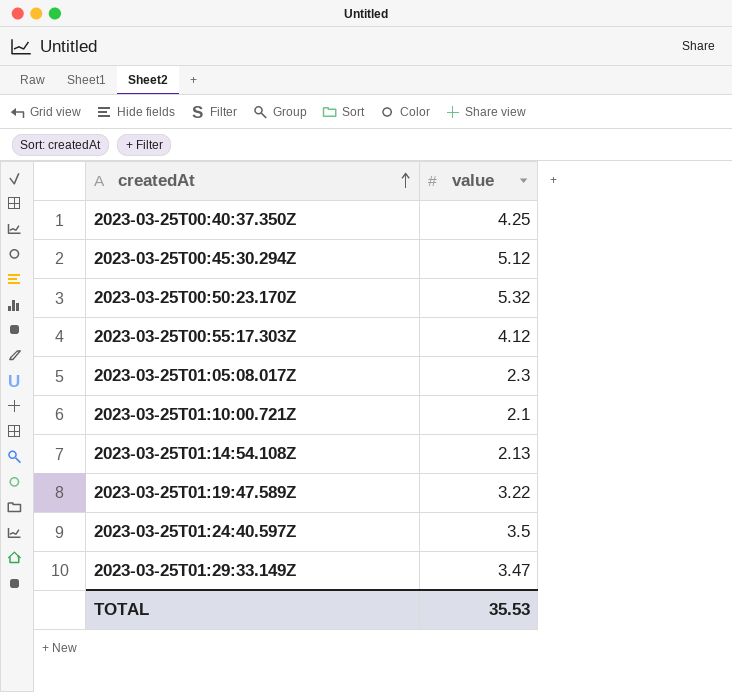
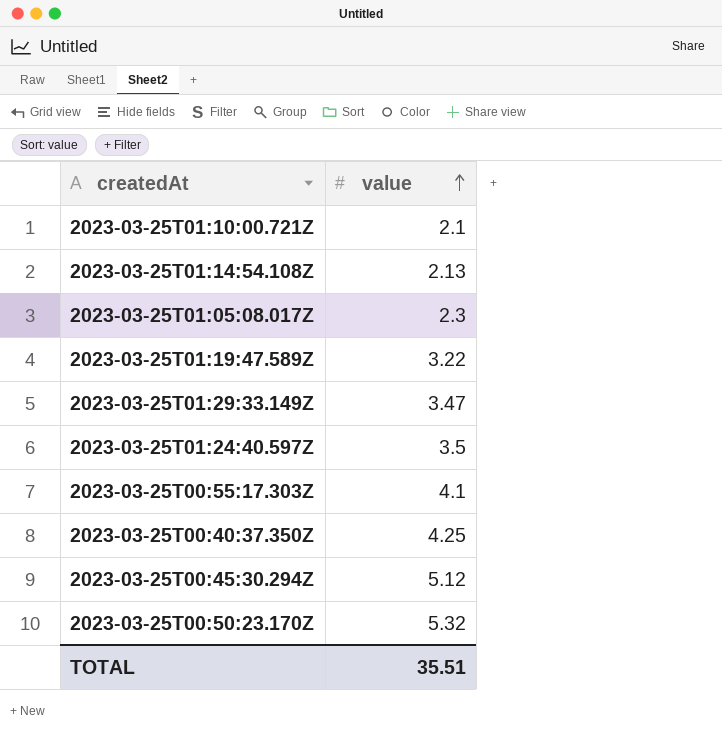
row order: createdAt ascending -> value ascending
2023-03-25T00:55:17.303Z | value: 4.12 -> 4.1
TOTAL | value: 35.53 -> 35.51

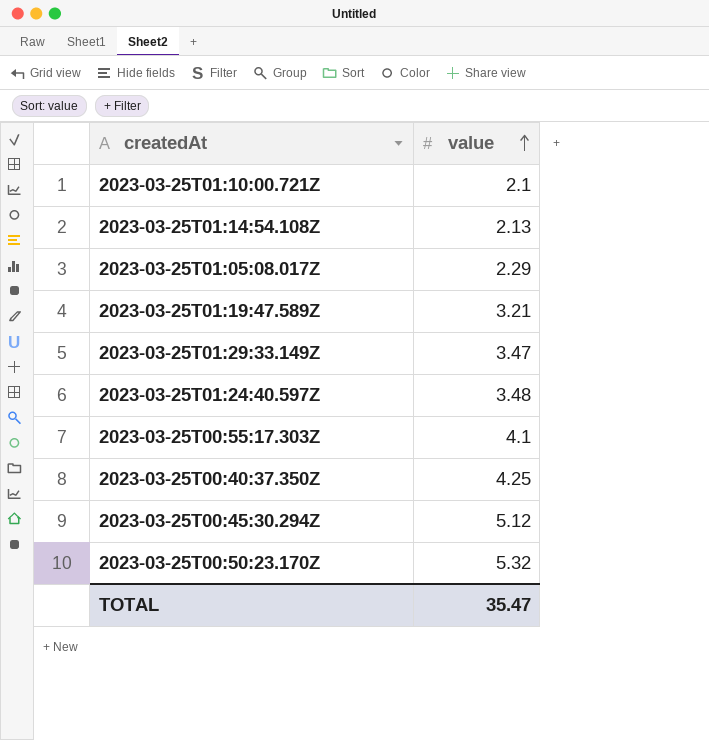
2023-03-25T01:05:08.017Z | value: 2.3 -> 2.29
2023-03-25T01:19:47.589Z | value: 3.22 -> 3.21
2023-03-25T01:24:40.597Z | value: 3.5 -> 3.48
TOTAL | value: 35.51 -> 35.47

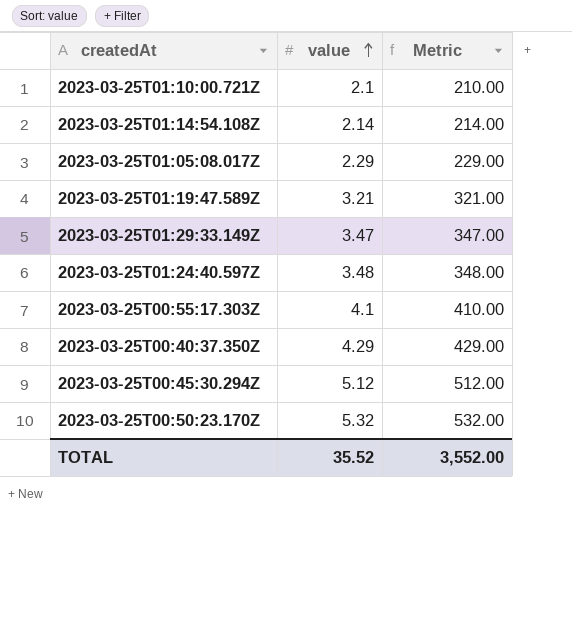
column Metric | formula: none -> [value] * 100
2023-03-25T01:14:54.108Z | value: 2.13 -> 2.14
2023-03-25T00:40:37.350Z | value: 4.25 -> 4.29
TOTAL | value: 35.47 -> 35.52

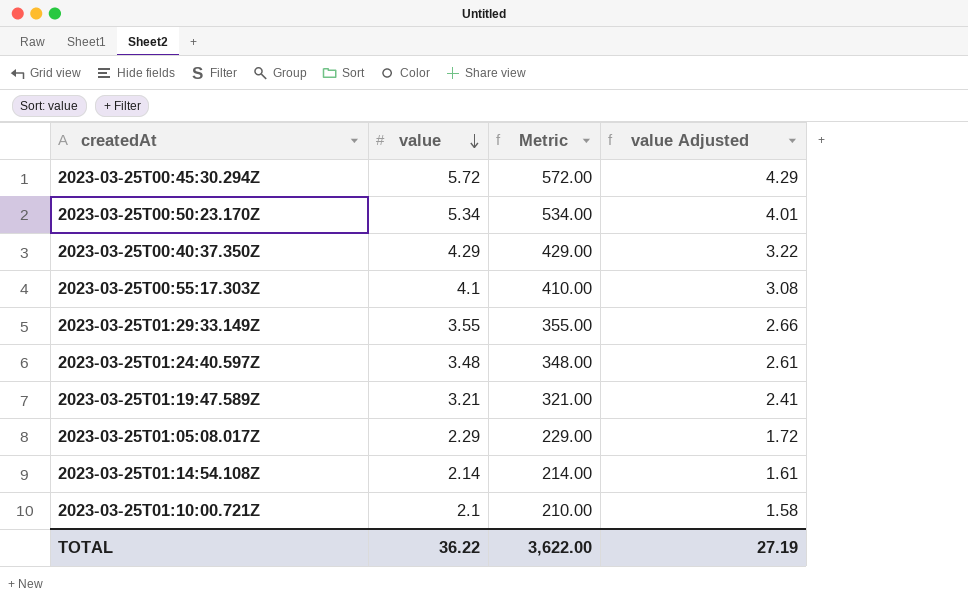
row order: value ascending -> value descending
column value Adjusted | formula: none -> [value] * 0.75
2023-03-25T00:45:30.294Z | value: 5.12 -> 5.72
2023-03-25T00:45:30.294Z | Metric: 512.00 -> 572.00
2023-03-25T00:50:23.170Z | value: 5.32 -> 5.34
2023-03-25T00:50:23.170Z | Metric: 532.00 -> 534.00
2023-03-25T01:29:33.149Z | value: 3.47 -> 3.55
2023-03-25T01:29:33.149Z | Metric: 347.00 -> 355.00
TOTAL | value: 35.52 -> 36.22
TOTAL | Metric: 3,552.00 -> 3,622.00

